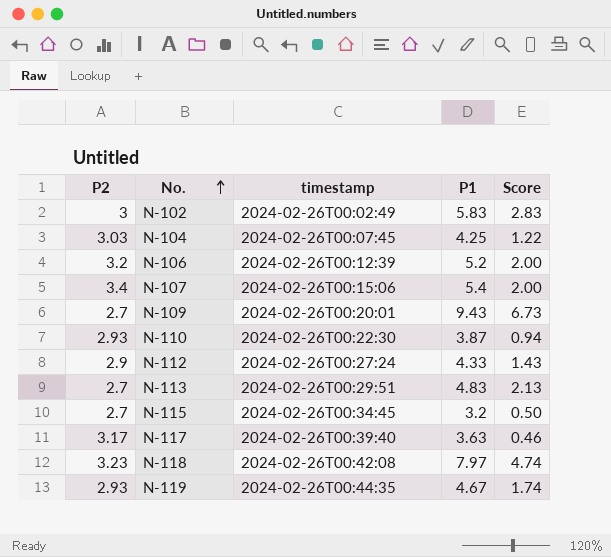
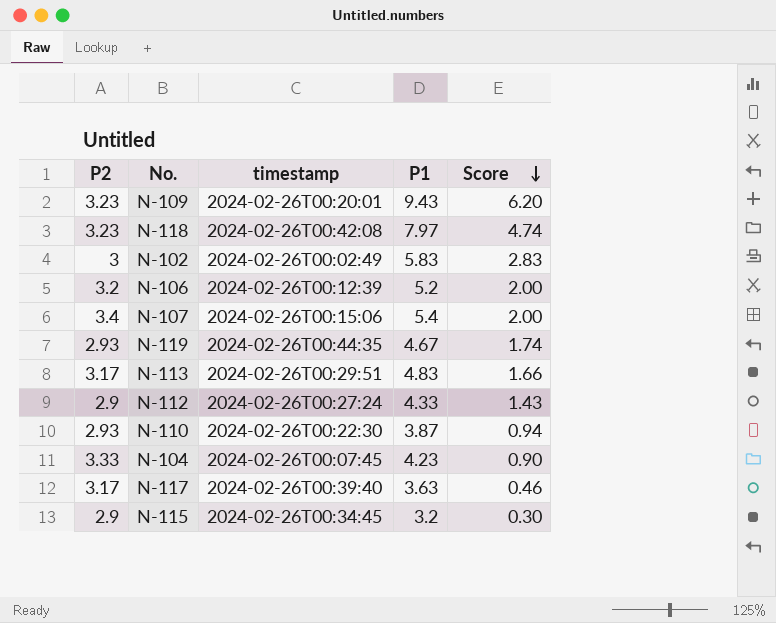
row order: No. ascending -> Score descending
N-109 | P2: 2.7 -> 3.23
N-109 | Score: 6.73 -> 6.20
N-113 | P2: 2.7 -> 3.17
N-113 | Score: 2.13 -> 1.66
N-104 | P2: 3.03 -> 3.33
N-104 | P1: 4.25 -> 4.23
N-104 | Score: 1.22 -> 0.90
N-115 | P2: 2.7 -> 2.9
N-115 | Score: 0.50 -> 0.30

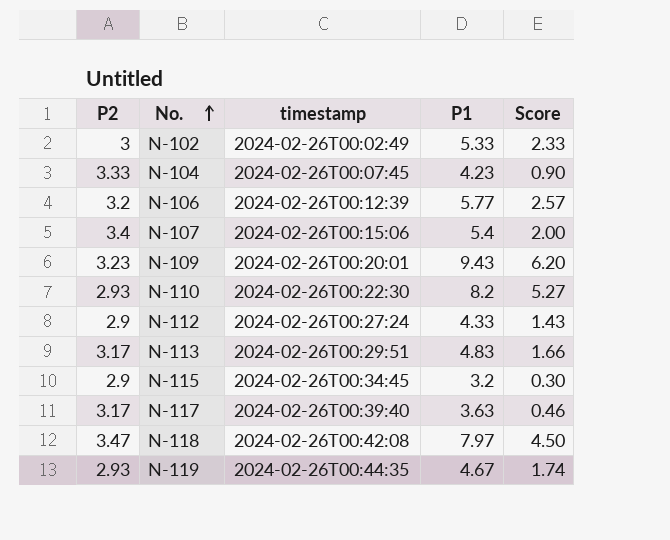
row order: Score descending -> No. ascending
N-102 | P1: 5.83 -> 5.33
N-102 | Score: 2.83 -> 2.33
N-106 | P1: 5.2 -> 5.77
N-106 | Score: 2.00 -> 2.57
N-110 | P1: 3.87 -> 8.2
N-110 | Score: 0.94 -> 5.27
N-118 | P2: 3.23 -> 3.47
N-118 | Score: 4.74 -> 4.50

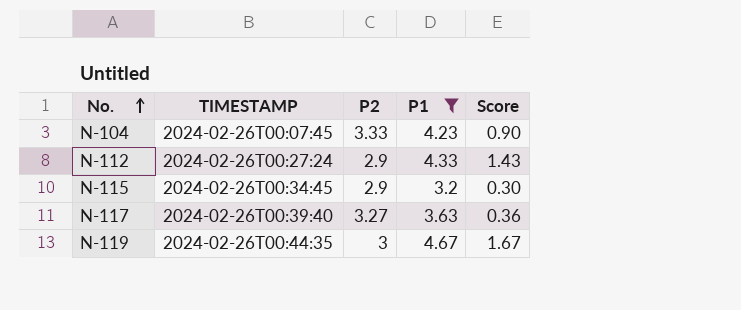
filter: none -> P1 <= 4.67
column name: timestamp -> TIMESTAMP
column P2 | position: 1 -> 3
N-117 | P2: 3.17 -> 3.27
N-117 | Score: 0.46 -> 0.36
N-119 | P2: 2.93 -> 3
N-119 | Score: 1.74 -> 1.67

